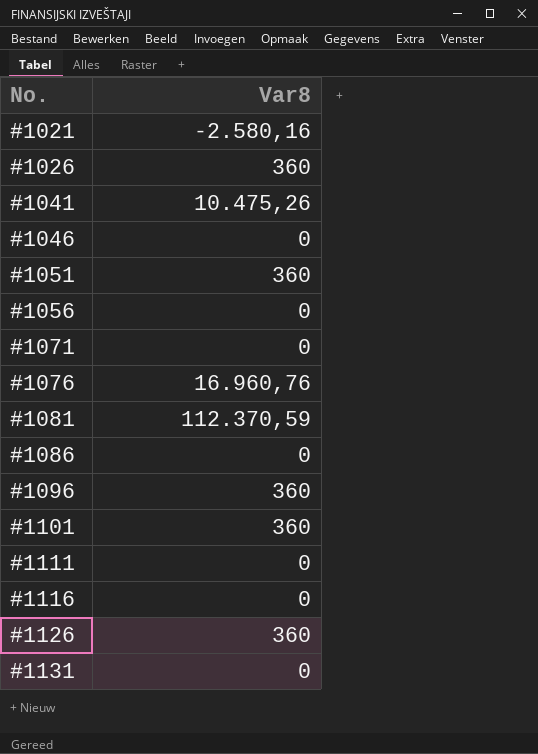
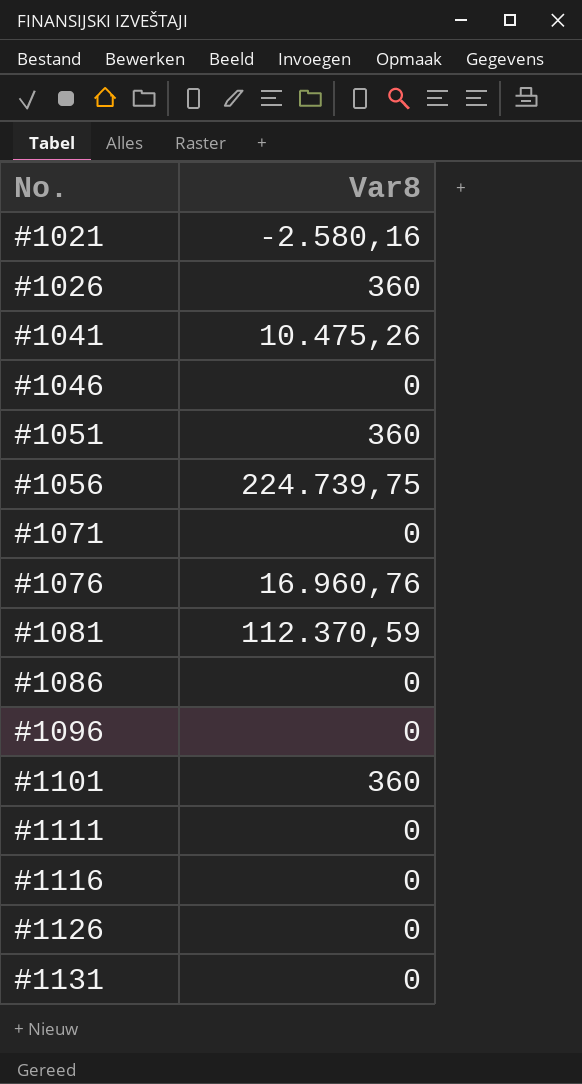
#1056 | Var8: 0 -> 224.739,75
#1096 | Var8: 360 -> 0
#1126 | Var8: 360 -> 0

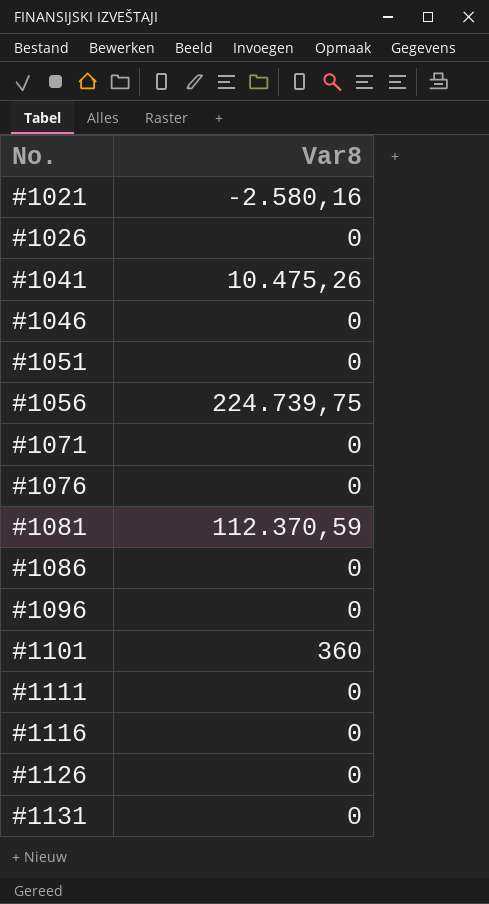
#1026 | Var8: 360 -> 0
#1051 | Var8: 360 -> 0
#1076 | Var8: 16.960,76 -> 0

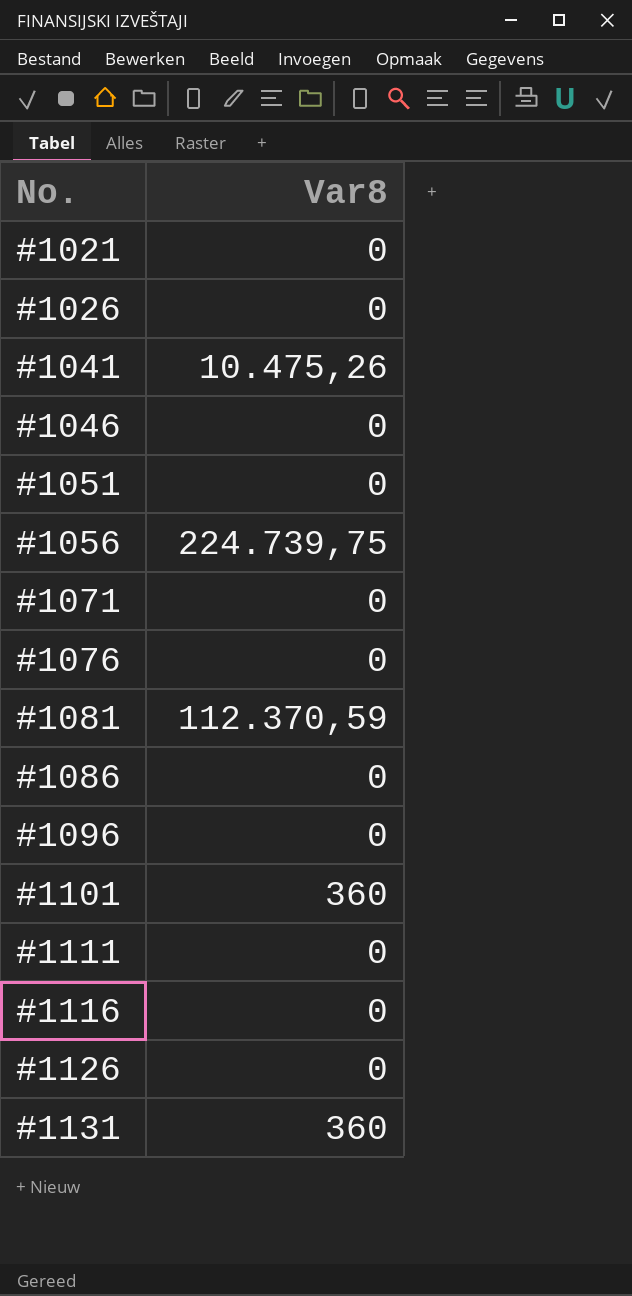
#1021 | Var8: -2.580,16 -> 0
#1131 | Var8: 0 -> 360

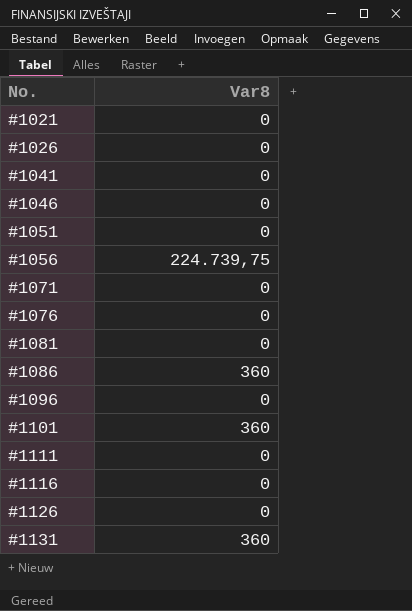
#1041 | Var8: 10.475,26 -> 0
#1081 | Var8: 112.370,59 -> 0
#1086 | Var8: 0 -> 360

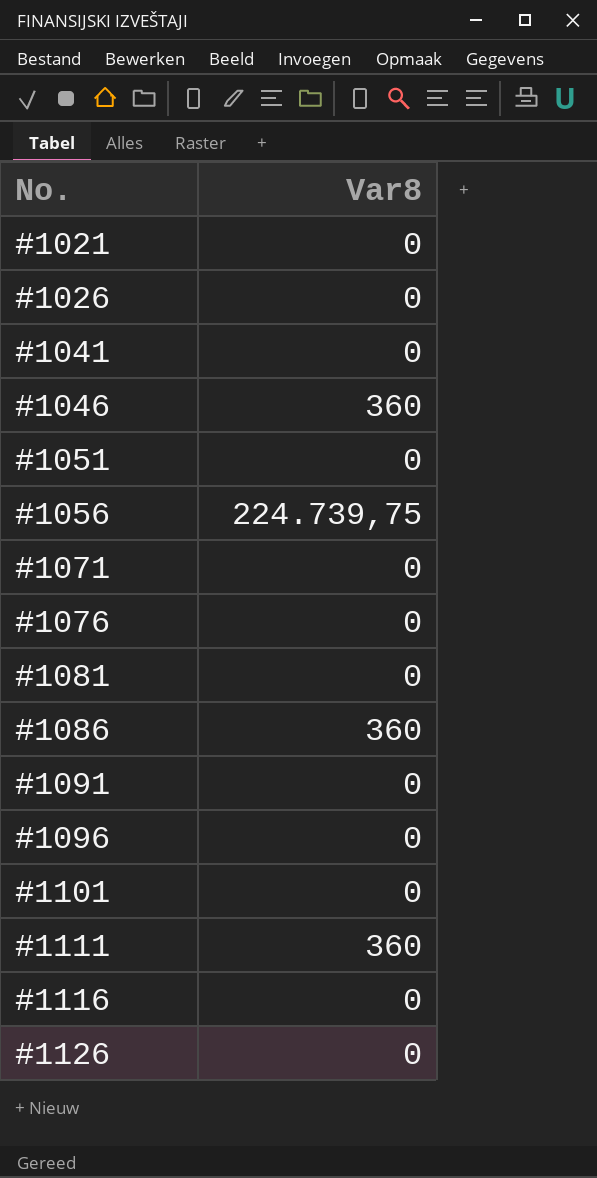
row #1131: 360 -> none
#1046 | Var8: 0 -> 360
row #1091: none -> 0
#1101 | Var8: 360 -> 0
#1111 | Var8: 0 -> 360

